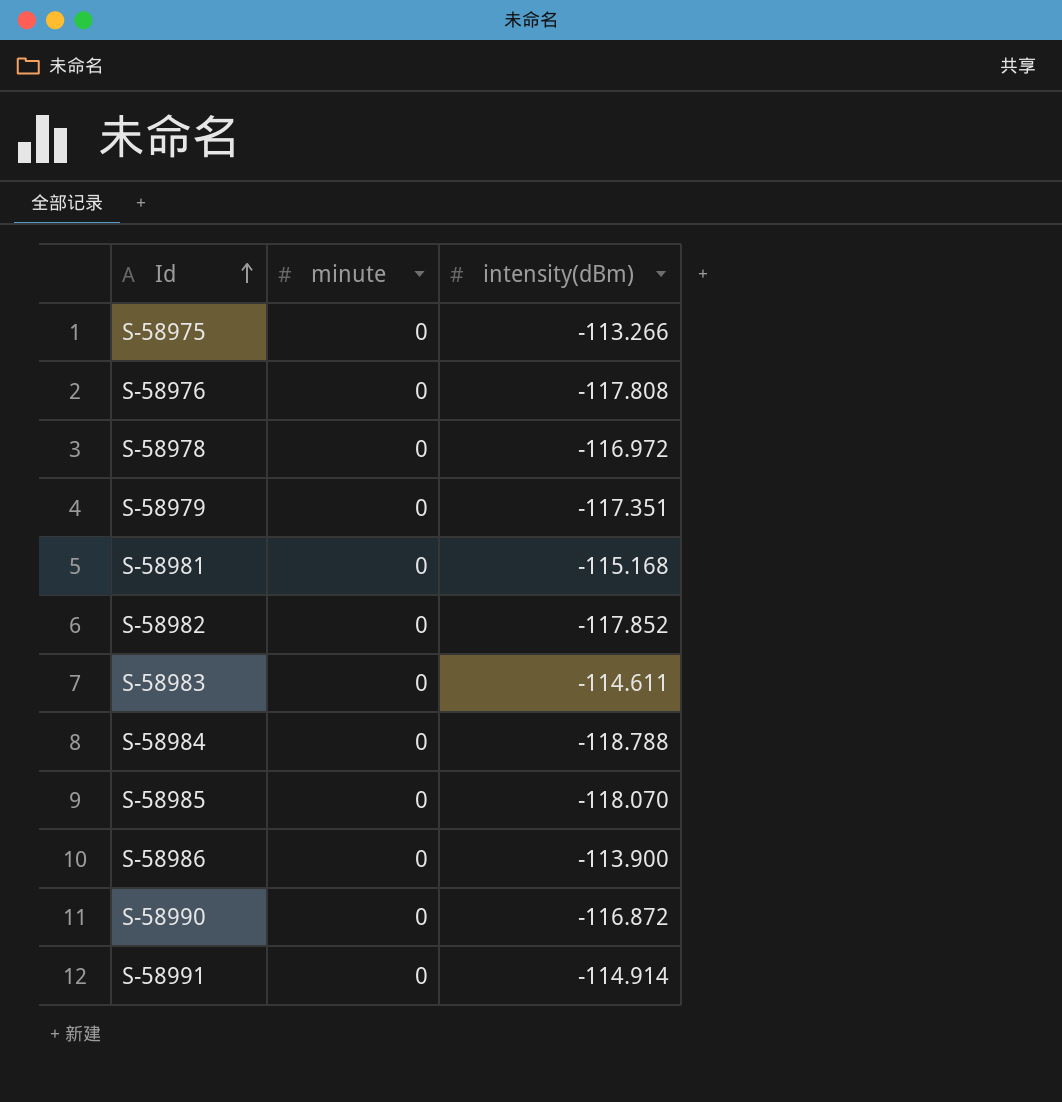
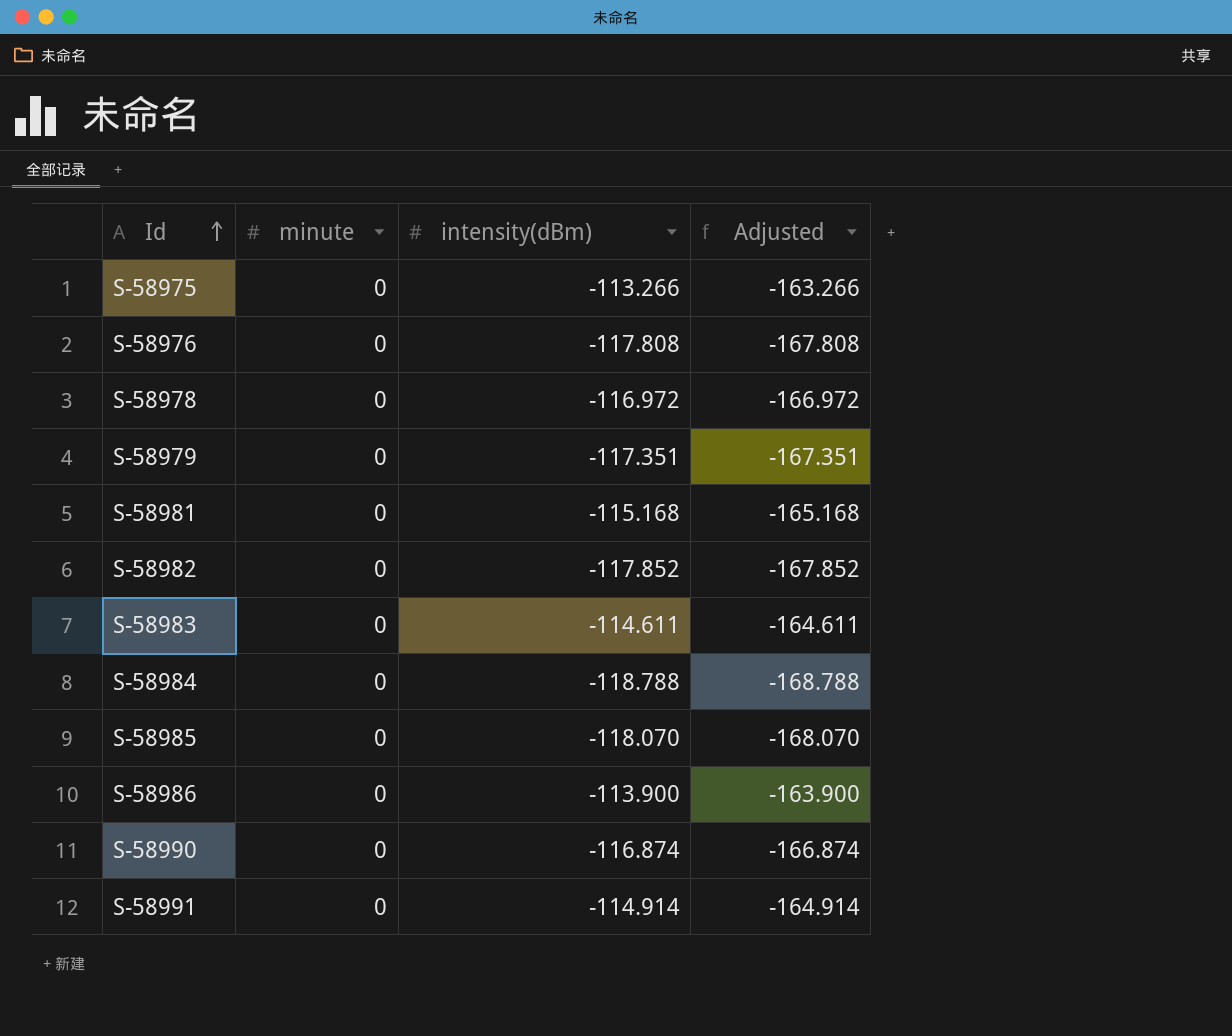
column Adjusted | formula: none -> [intensity(dBm)] - 50
S-58990 | intensity(dBm): -116.872 -> -116.874

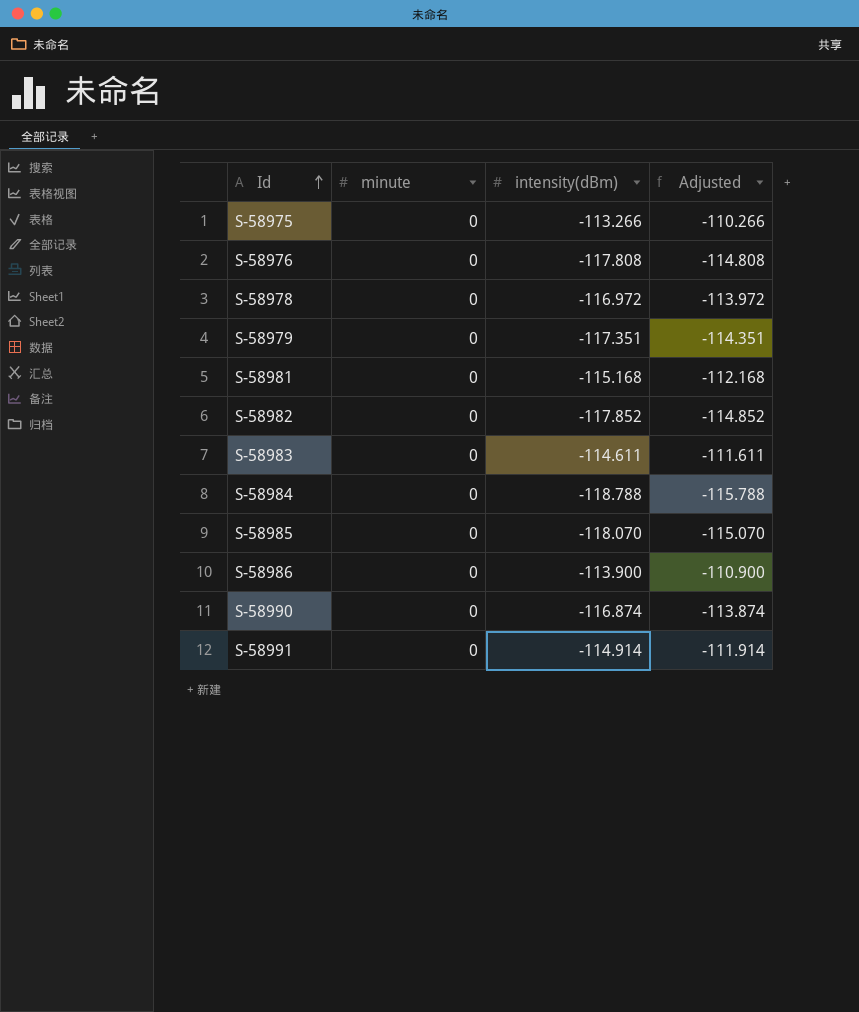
column Adjusted | formula: [intensity(dBm)] - 50 -> [intensity(dBm)] + 3

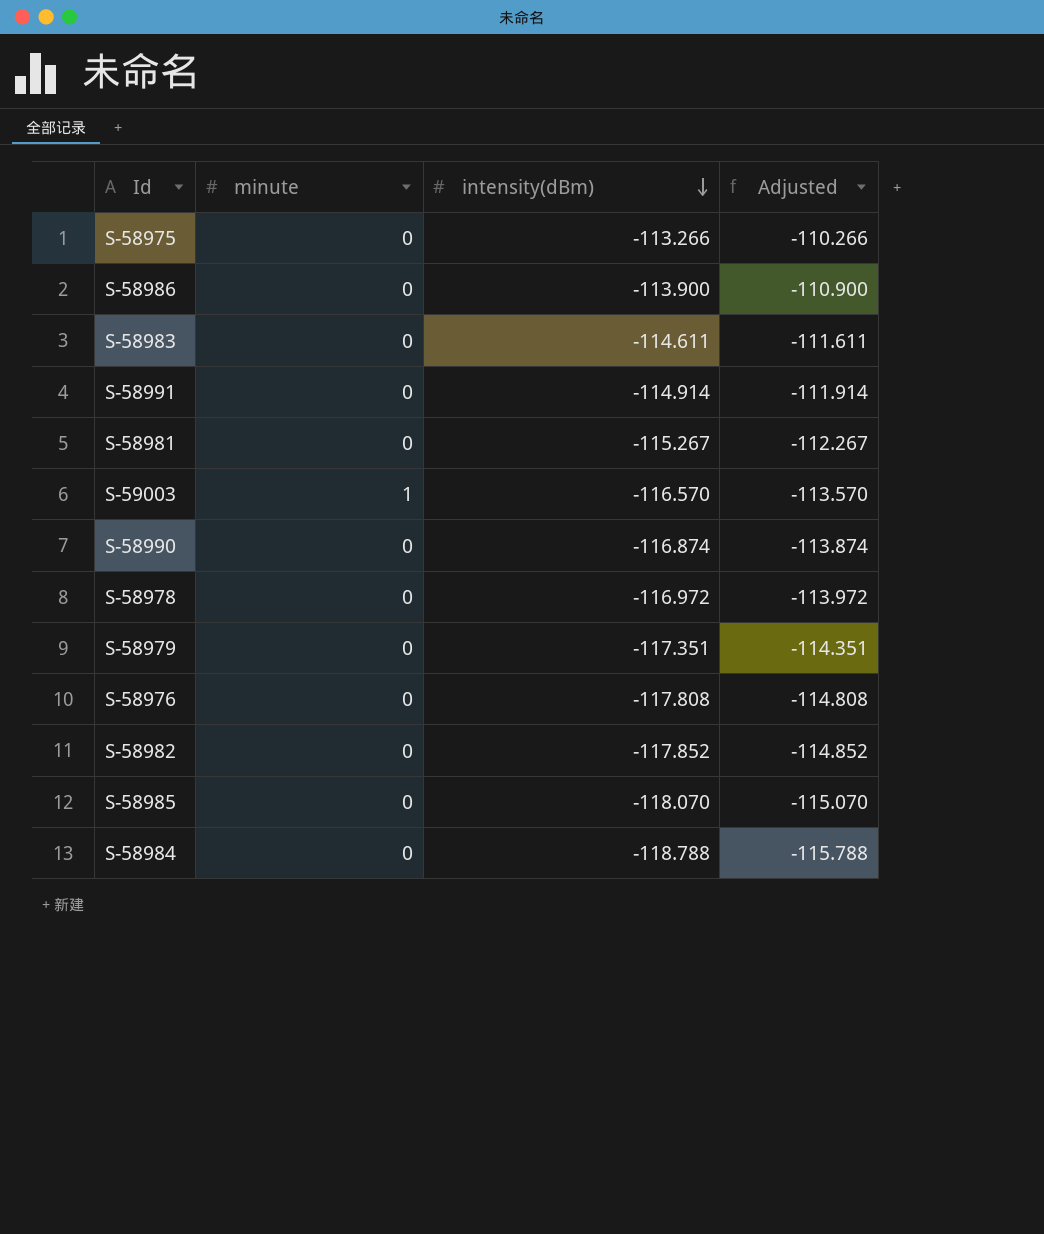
row order: Id ascending -> intensity(dBm) descending
S-58981 | intensity(dBm): -115.168 -> -115.267
S-58981 | Adjusted: -112.168 -> -112.267
row S-59003: none -> 1 | -116.570 | -113.570

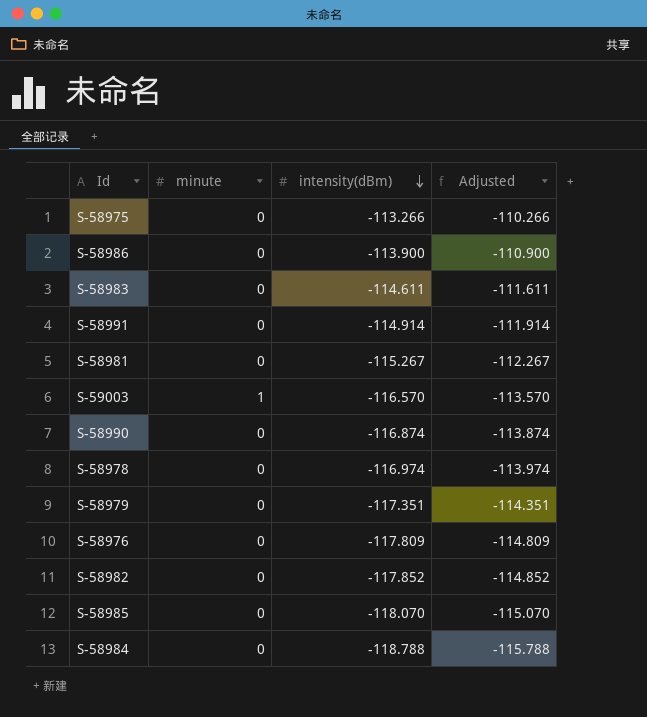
S-58978 | intensity(dBm): -116.972 -> -116.974
S-58978 | Adjusted: -113.972 -> -113.974
S-58976 | intensity(dBm): -117.808 -> -117.809
S-58976 | Adjusted: -114.808 -> -114.809

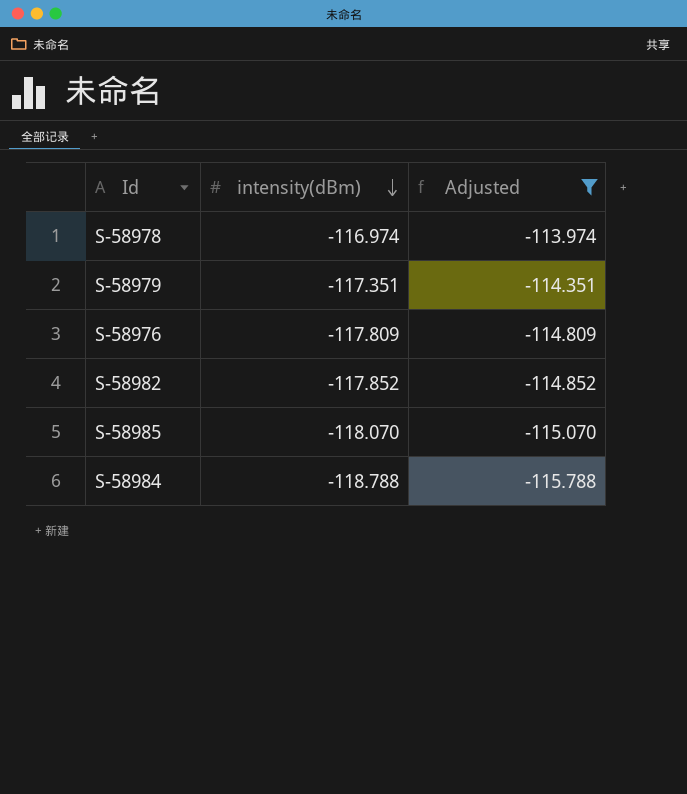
filter: none -> Adjusted <= -113.974
column minute | position: 2 -> none

